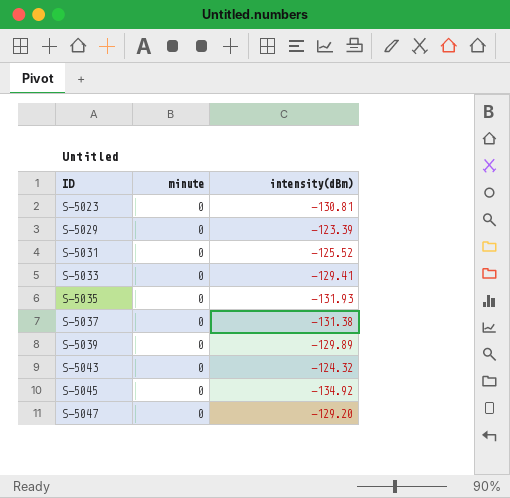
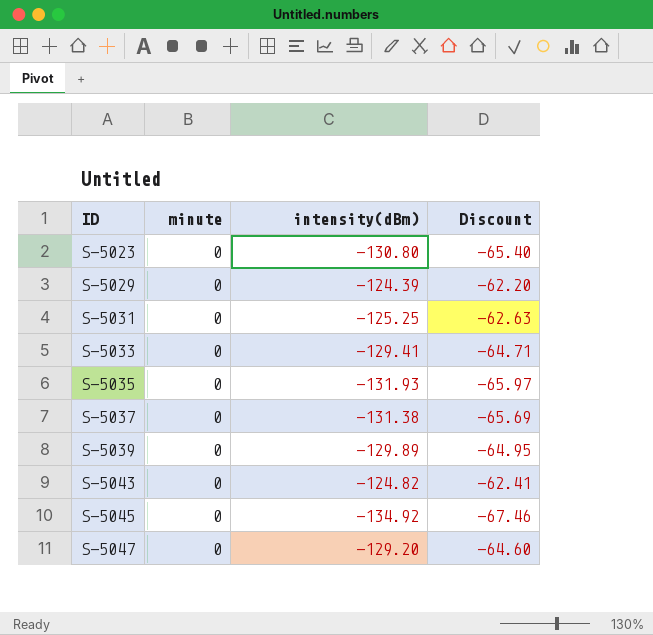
column Discount | formula: none -> [intensity(dBm)] * 0.5
S-5023 | intensity(dBm): -130.81 -> -130.80
S-5029 | intensity(dBm): -123.39 -> -124.39
S-5031 | intensity(dBm): -125.52 -> -125.25
S-5043 | intensity(dBm): -124.32 -> -124.82

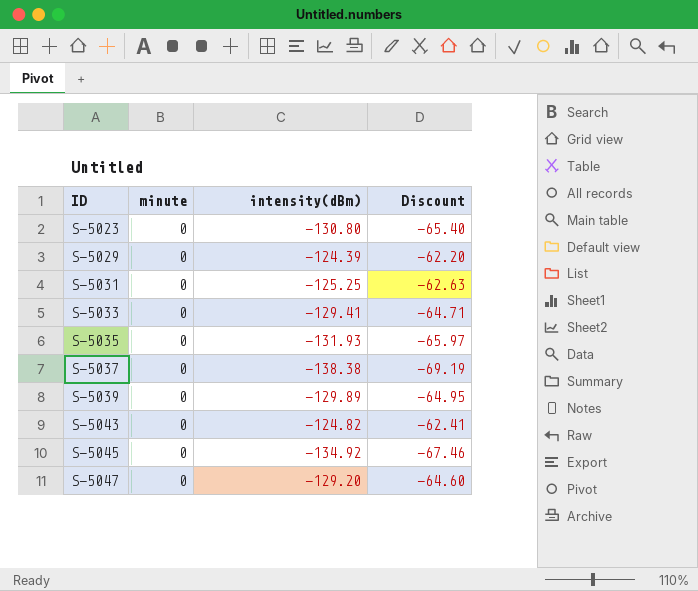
S-5037 | intensity(dBm): -131.38 -> -138.38
S-5037 | Discount: -65.69 -> -69.19

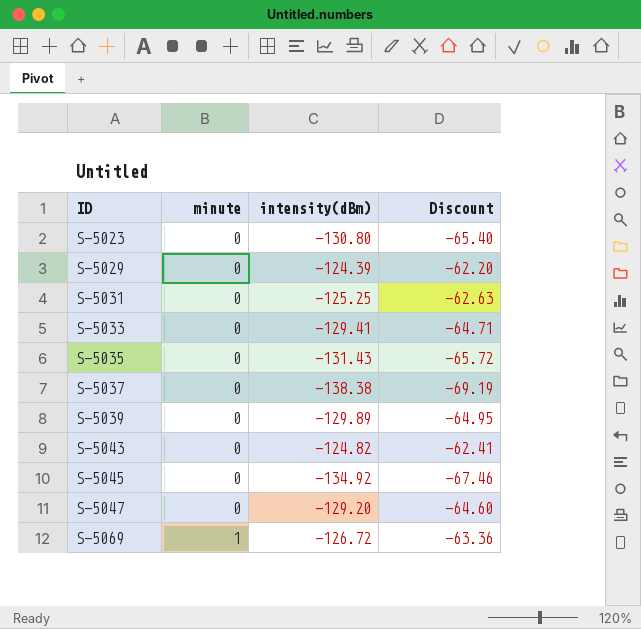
S-5035 | intensity(dBm): -131.93 -> -131.43
S-5035 | Discount: -65.97 -> -65.72
row S-5069: none -> 1 | -126.72 | -63.36

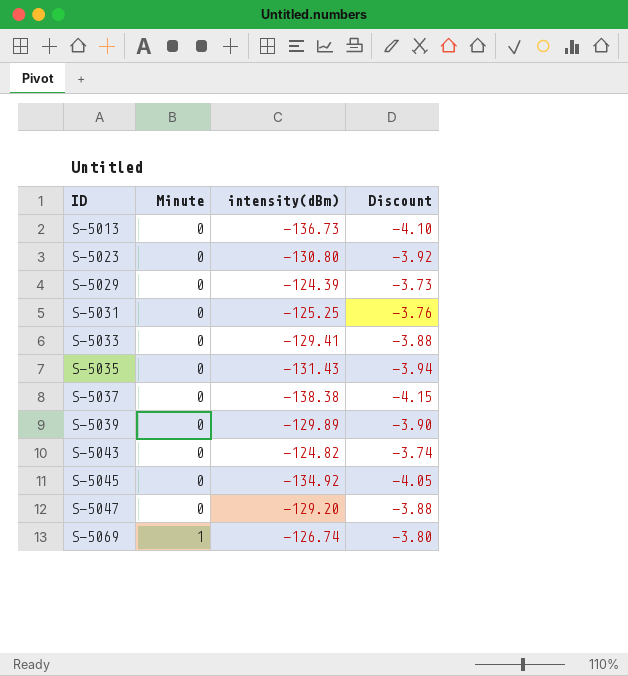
column name: minute -> Minute
column Discount | formula: [intensity(dBm)] * 0.5 -> [intensity(dBm)] * 0.03
row S-5013: none -> 0 | -136.73 | -4.10
S-5069 | intensity(dBm): -126.72 -> -126.74

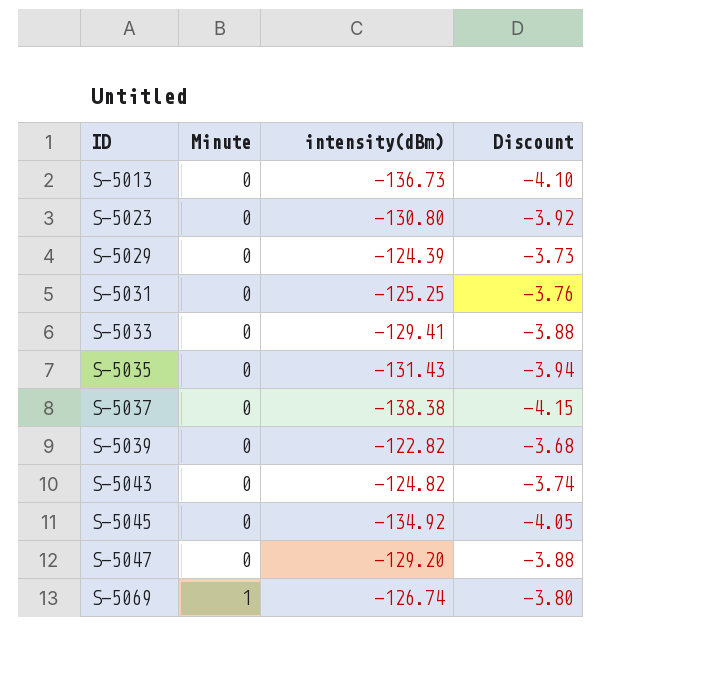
S-5039 | intensity(dBm): -129.89 -> -122.82
S-5039 | Discount: -3.90 -> -3.68

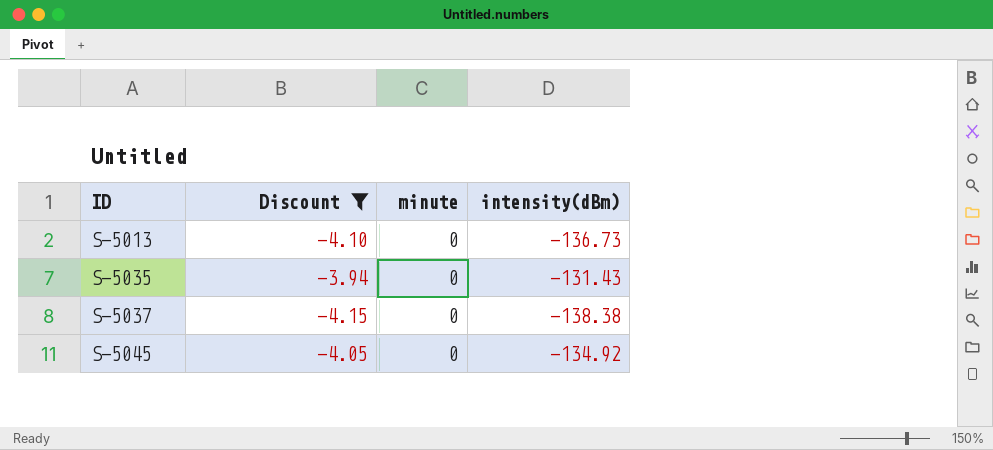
filter: none -> Discount <= -3.94
column Discount | position: 4 -> 2
column name: Minute -> minute

